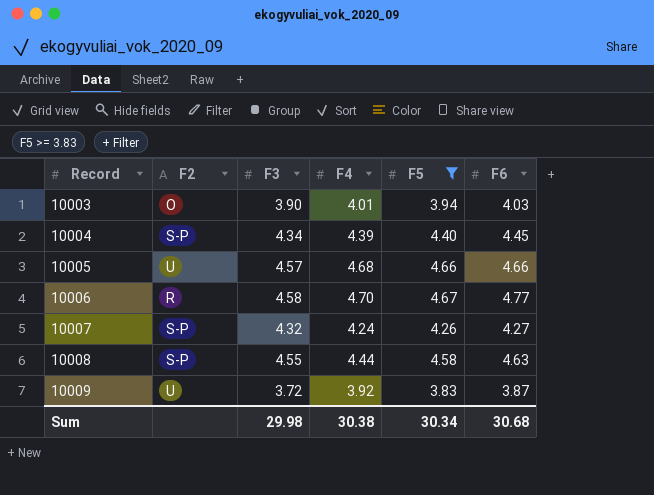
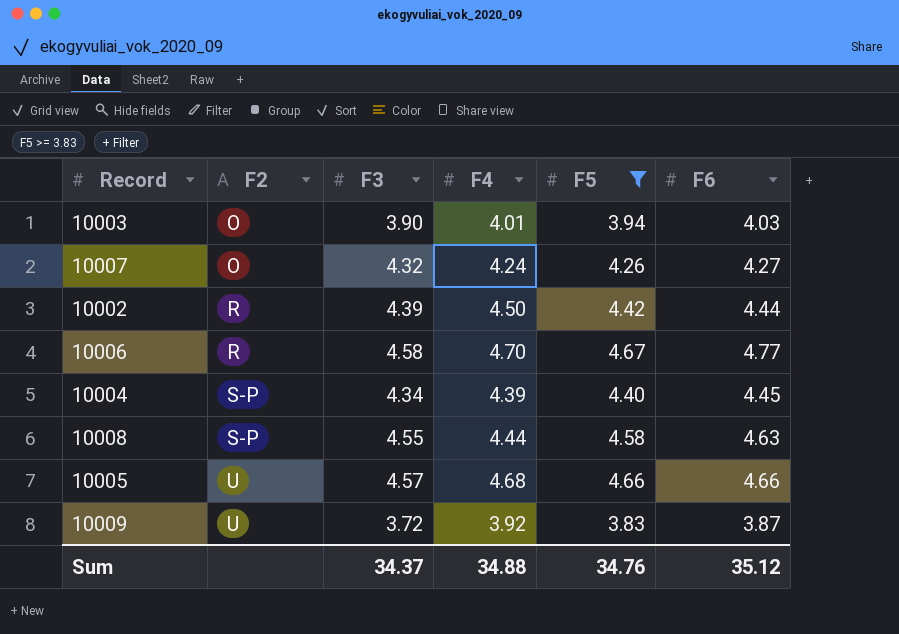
row order: Record ascending -> F2 ascending
10007 | F2: S-P -> O
row 10002: none -> R | 4.39 | 4.50 | 4.42 | 4.44
Sum | F3: 29.98 -> 34.37
Sum | F4: 30.38 -> 34.88
Sum | F5: 30.34 -> 34.76
Sum | F6: 30.68 -> 35.12

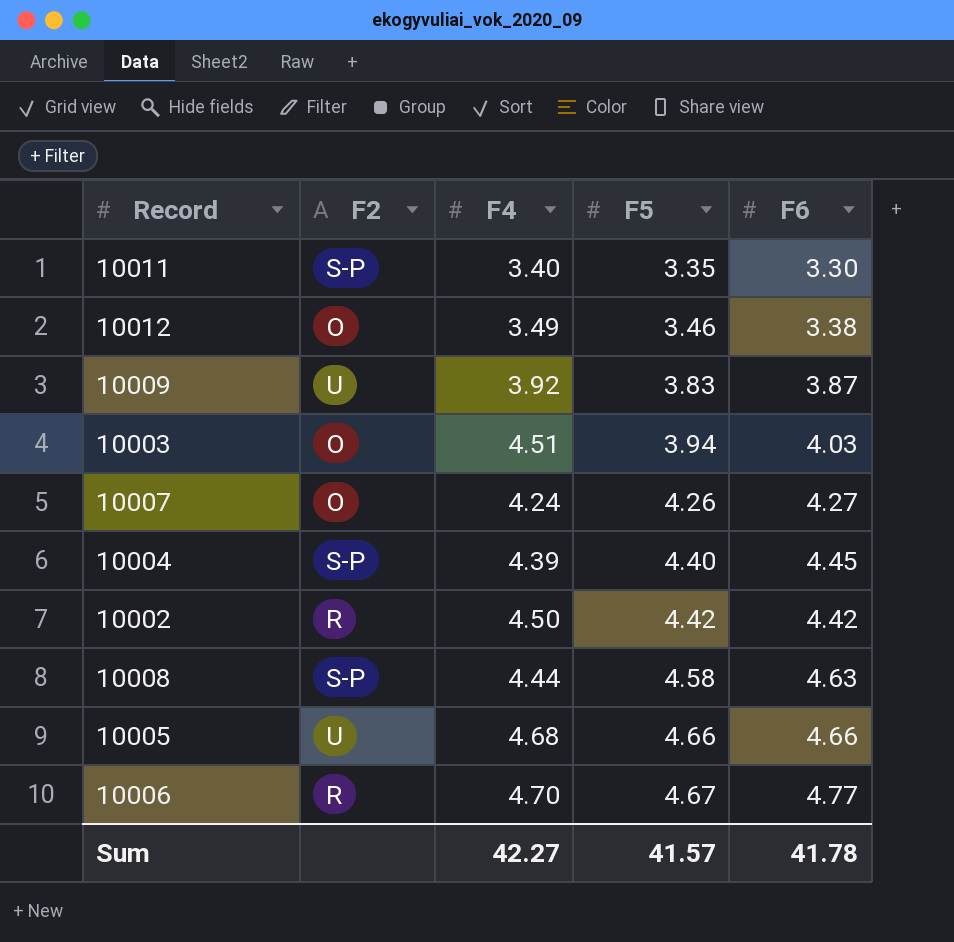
filter: F5 >= 3.83 -> none
row order: F2 ascending -> F5 ascending
column F3 | position: 3 -> none
10003 | F4: 4.01 -> 4.51
10002 | F6: 4.44 -> 4.42
Sum | F4: 34.88 -> 42.27
Sum | F5: 34.76 -> 41.57
Sum | F6: 35.12 -> 41.78

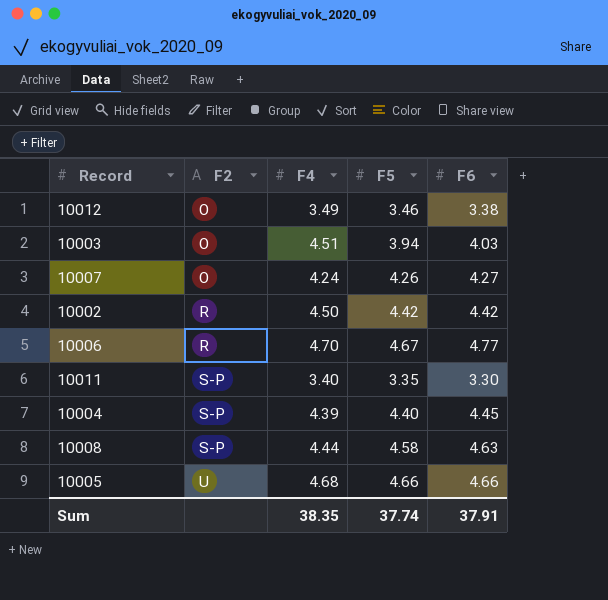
row order: F5 ascending -> F2 ascending
row 10009: U | 3.92 | 3.83 | 3.87 -> none
Sum | F4: 42.27 -> 38.35
Sum | F5: 41.57 -> 37.74
Sum | F6: 41.78 -> 37.91

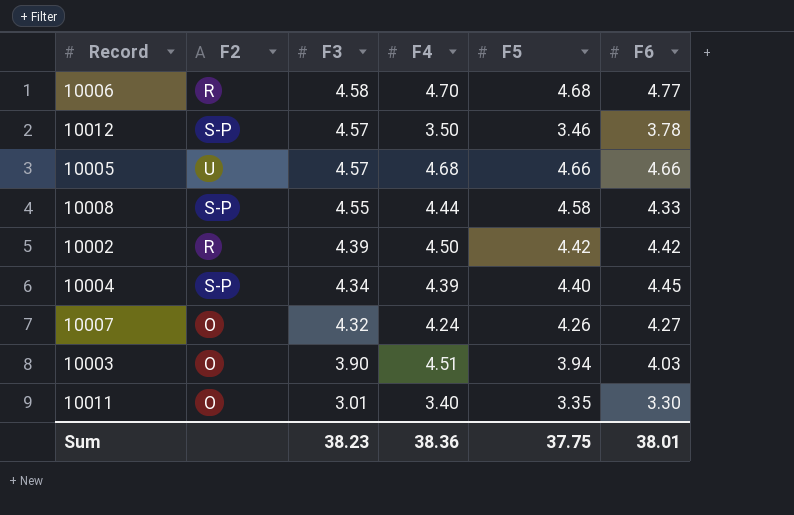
row order: F2 ascending -> F3 descending
column F3 | position: none -> 3
10006 | F5: 4.67 -> 4.68
10012 | F2: O -> S-P
10012 | F4: 3.49 -> 3.50
10012 | F6: 3.38 -> 3.78
10008 | F6: 4.63 -> 4.33
10011 | F2: S-P -> O
Sum | F4: 38.35 -> 38.36
Sum | F5: 37.74 -> 37.75
Sum | F6: 37.91 -> 38.01

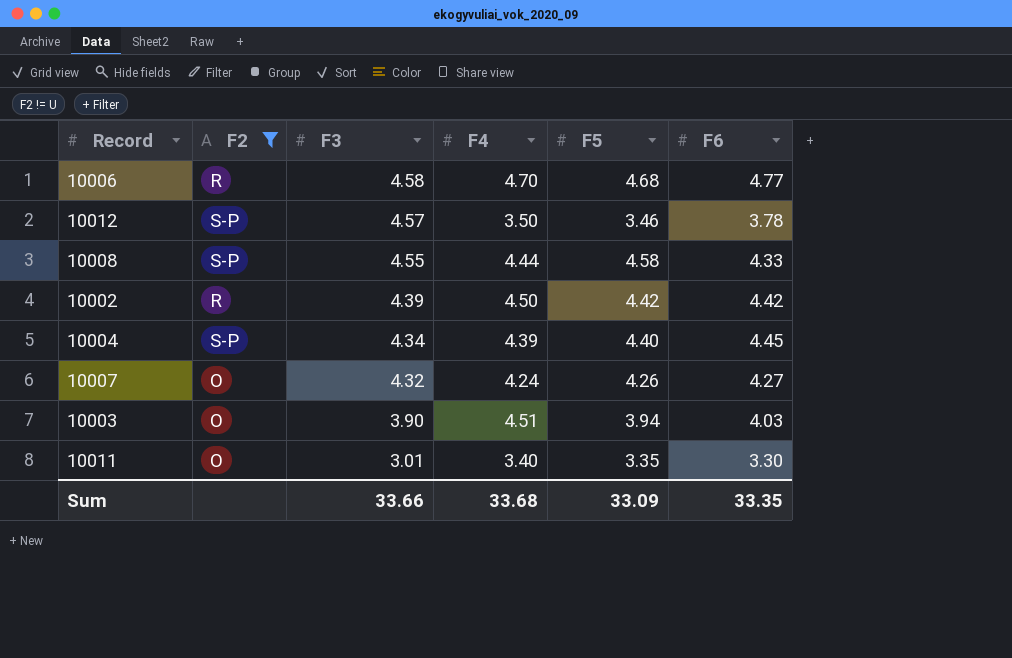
filter: none -> F2 != U
Sum | F3: 38.23 -> 33.66
Sum | F4: 38.36 -> 33.68
Sum | F5: 37.75 -> 33.09
Sum | F6: 38.01 -> 33.35

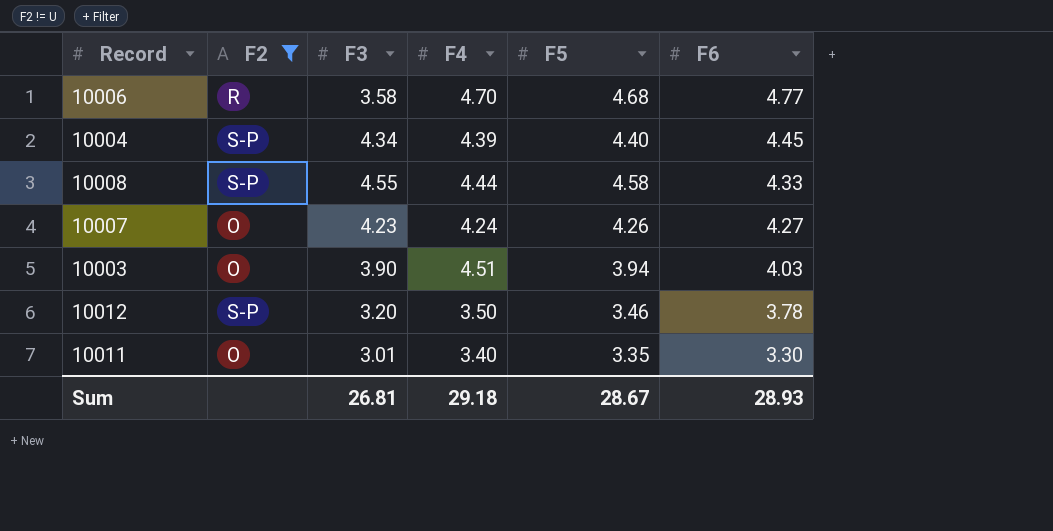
row order: F3 descending -> F6 descending
row 10002: R | 4.39 | 4.50 | 4.42 | 4.42 -> none
10006 | F3: 4.58 -> 3.58
10007 | F3: 4.32 -> 4.23
10012 | F3: 4.57 -> 3.20
Sum | F3: 33.66 -> 26.81
Sum | F4: 33.68 -> 29.18
Sum | F5: 33.09 -> 28.67
Sum | F6: 33.35 -> 28.93

